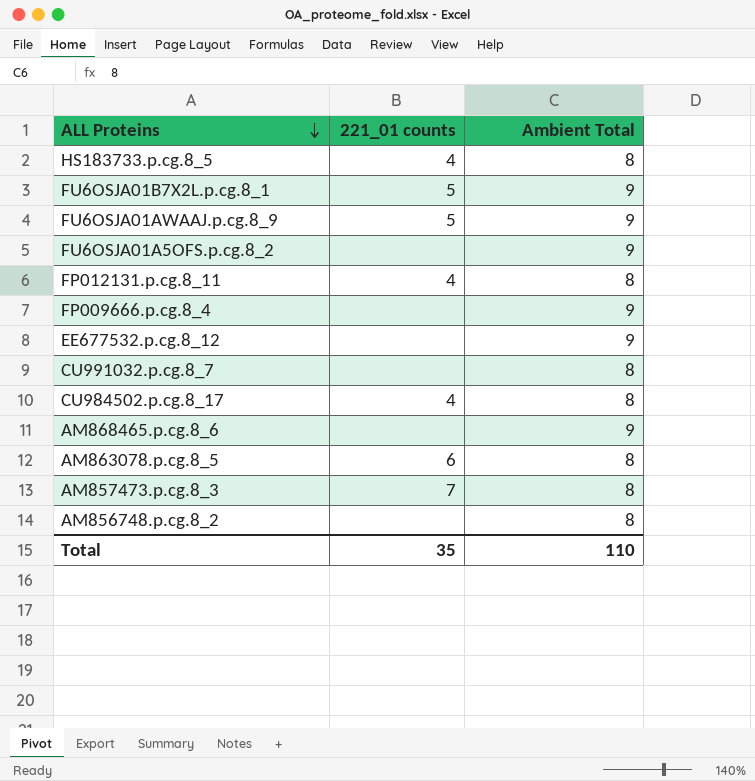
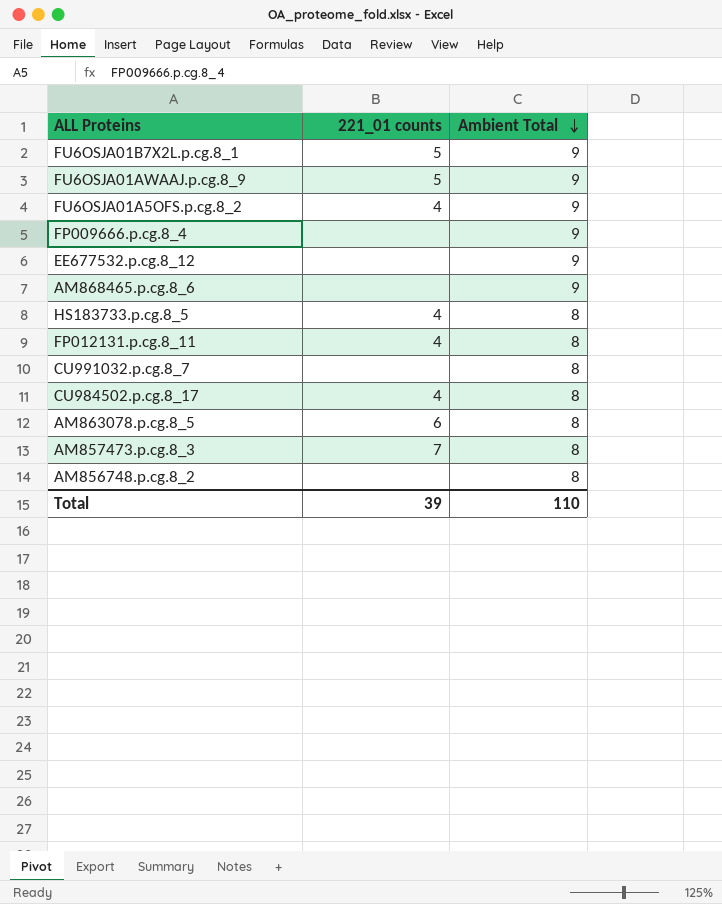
row order: ALL Proteins descending -> Ambient Total descending
FU6OSJA01A5OFS.p.cg.8_2 | 221_01 counts: none -> 4
Total | 221_01 counts: 35 -> 39

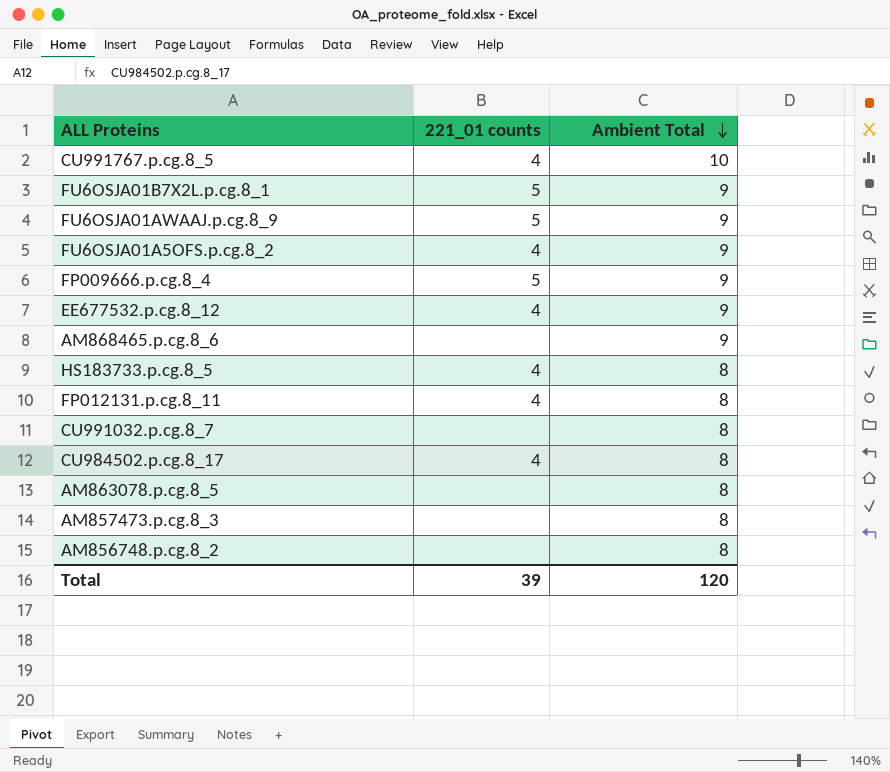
row CU991767.p.cg.8_5: none -> 4 | 10
FP009666.p.cg.8_4 | 221_01 counts: none -> 5
EE677532.p.cg.8_12 | 221_01 counts: none -> 4
AM863078.p.cg.8_5 | 221_01 counts: 6 -> none
AM857473.p.cg.8_3 | 221_01 counts: 7 -> none
Total | Ambient Total: 110 -> 120

